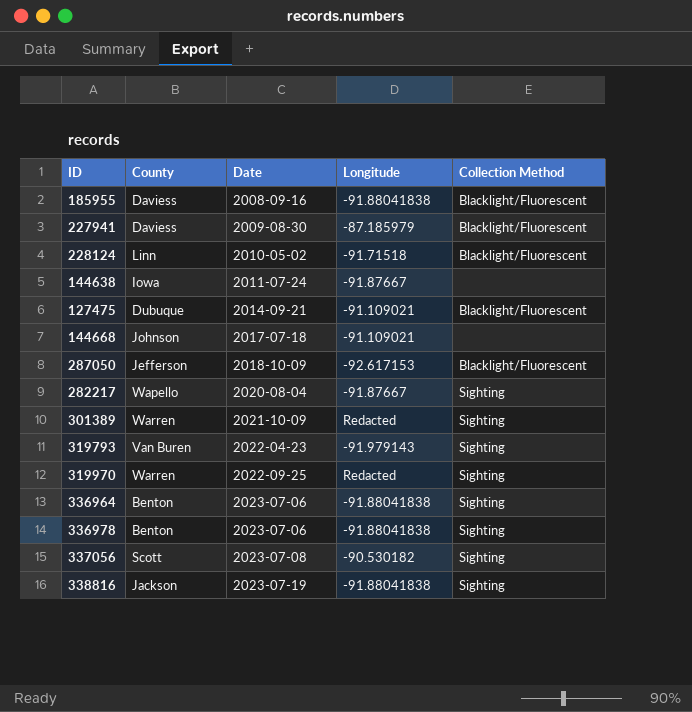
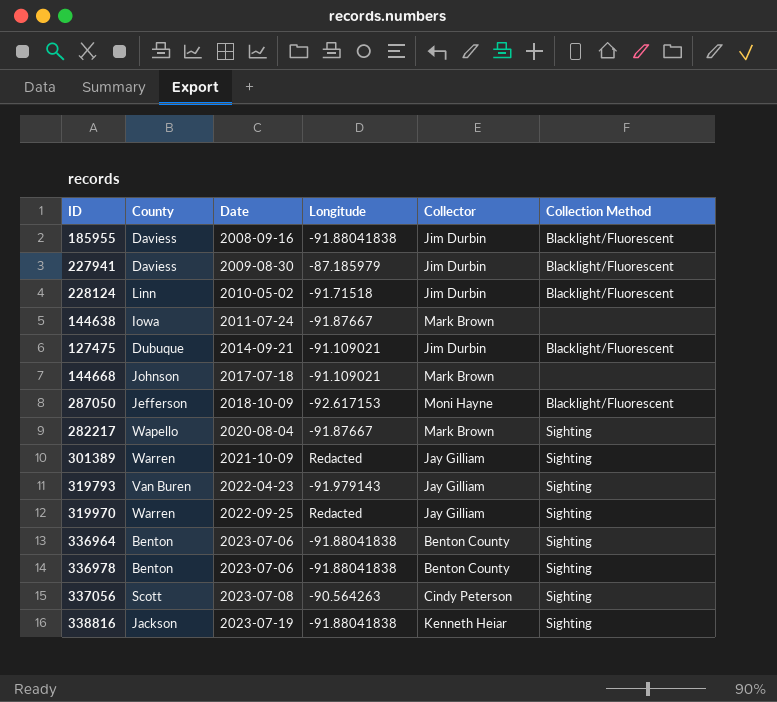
column Collector | position: none -> 5
337056 | Longitude: -90.530182 -> -90.564263

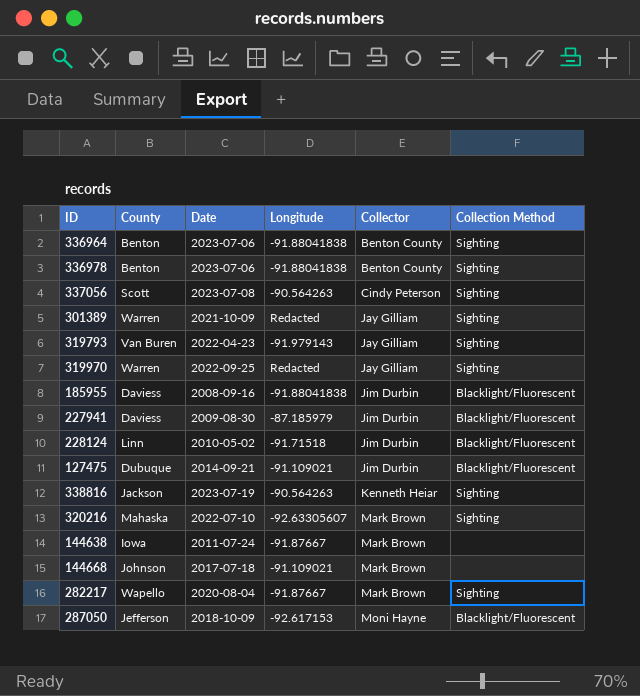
row order: Date ascending -> Collector ascending
338816 | Longitude: -91.88041838 -> -90.564263
row 320216: none -> Mahaska | 2022-07-10 | -92.63305607 | Mark Brown | Sighting

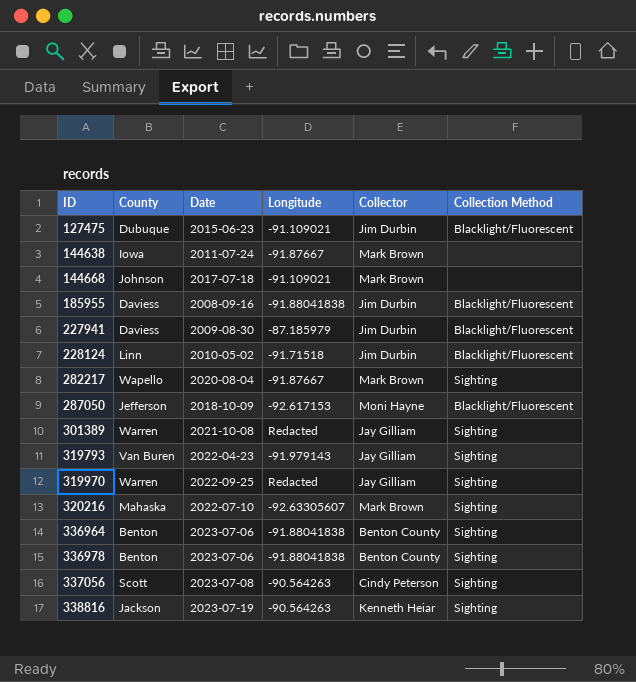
row order: Collector ascending -> ID ascending
127475 | Date: 2014-09-21 -> 2015-06-23
301389 | Date: 2021-10-09 -> 2021-10-08

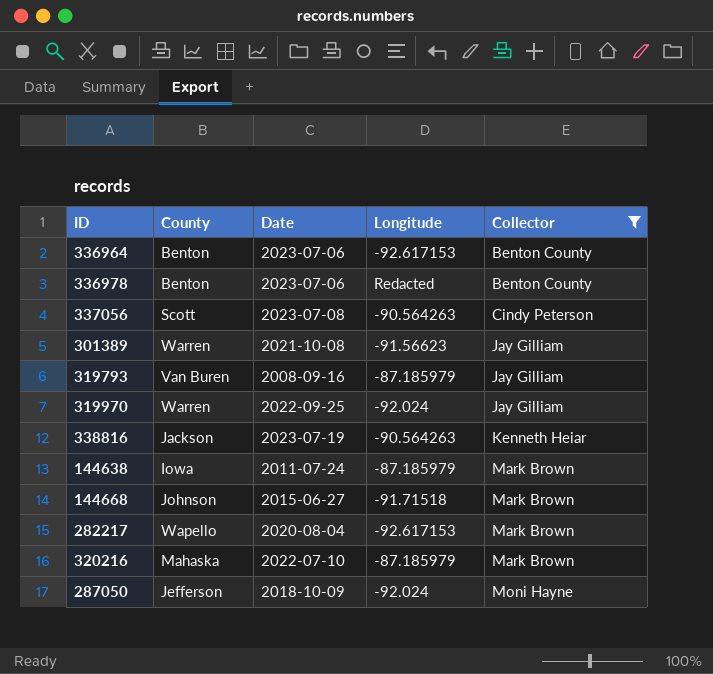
filter: none -> Collector != Jim Durbin
row order: ID ascending -> Collector ascending
column Collection Method | position: 6 -> none
336964 | Longitude: -91.88041838 -> -92.617153
336978 | Longitude: -91.88041838 -> Redacted
301389 | Longitude: Redacted -> -91.56623
319793 | Date: 2022-04-23 -> 2008-09-16
319793 | Longitude: -91.979143 -> -87.185979
319970 | Longitude: Redacted -> -92.024
144638 | Longitude: -91.87667 -> -87.185979
144668 | Date: 2017-07-18 -> 2015-06-27
144668 | Longitude: -91.109021 -> -91.71518
282217 | Longitude: -91.87667 -> -92.617153
320216 | Longitude: -92.63305607 -> -87.185979
287050 | Longitude: -92.617153 -> -92.024

